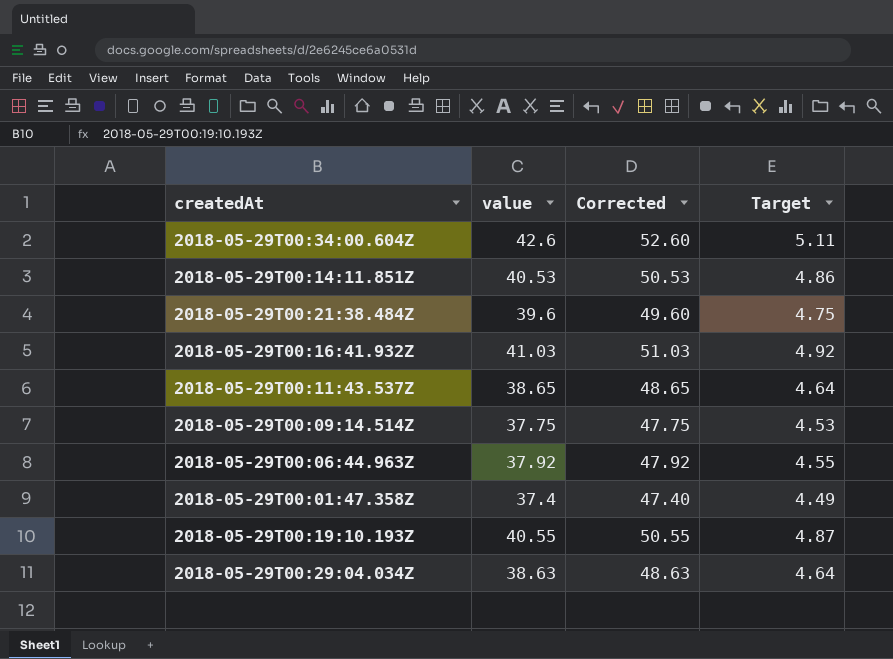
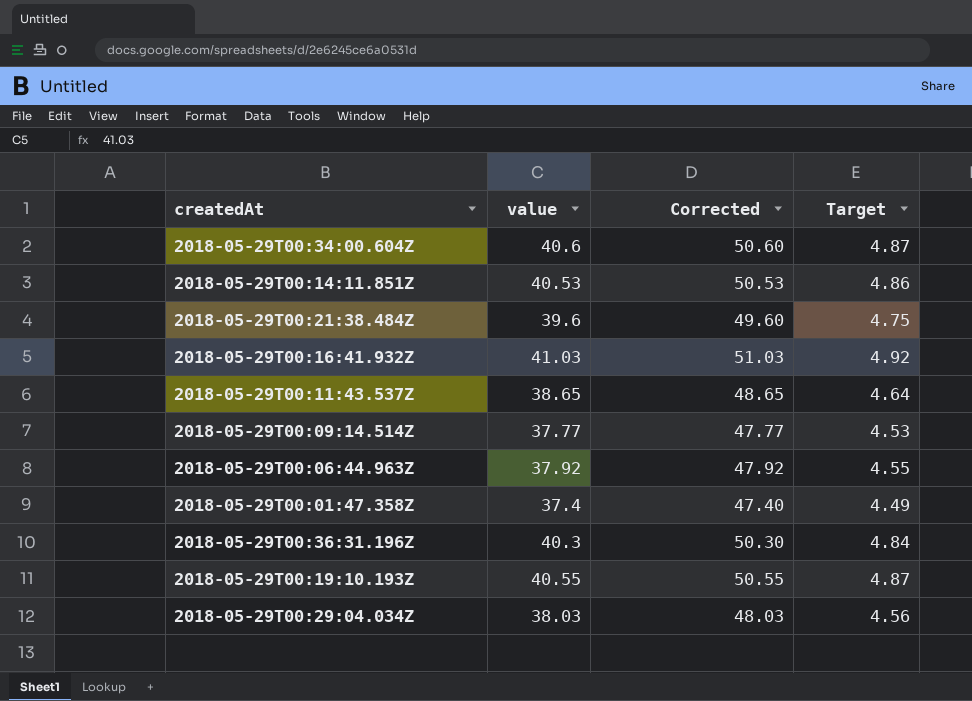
2018-05-29T00:34:00.604Z | value: 42.6 -> 40.6
2018-05-29T00:34:00.604Z | Corrected: 52.60 -> 50.60
2018-05-29T00:34:00.604Z | Target: 5.11 -> 4.87
2018-05-29T00:09:14.514Z | value: 37.75 -> 37.77
2018-05-29T00:09:14.514Z | Corrected: 47.75 -> 47.77
row 2018-05-29T00:36:31.196Z: none -> 40.3 | 50.30 | 4.84
2018-05-29T00:29:04.034Z | value: 38.63 -> 38.03
2018-05-29T00:29:04.034Z | Corrected: 48.63 -> 48.03
2018-05-29T00:29:04.034Z | Target: 4.64 -> 4.56

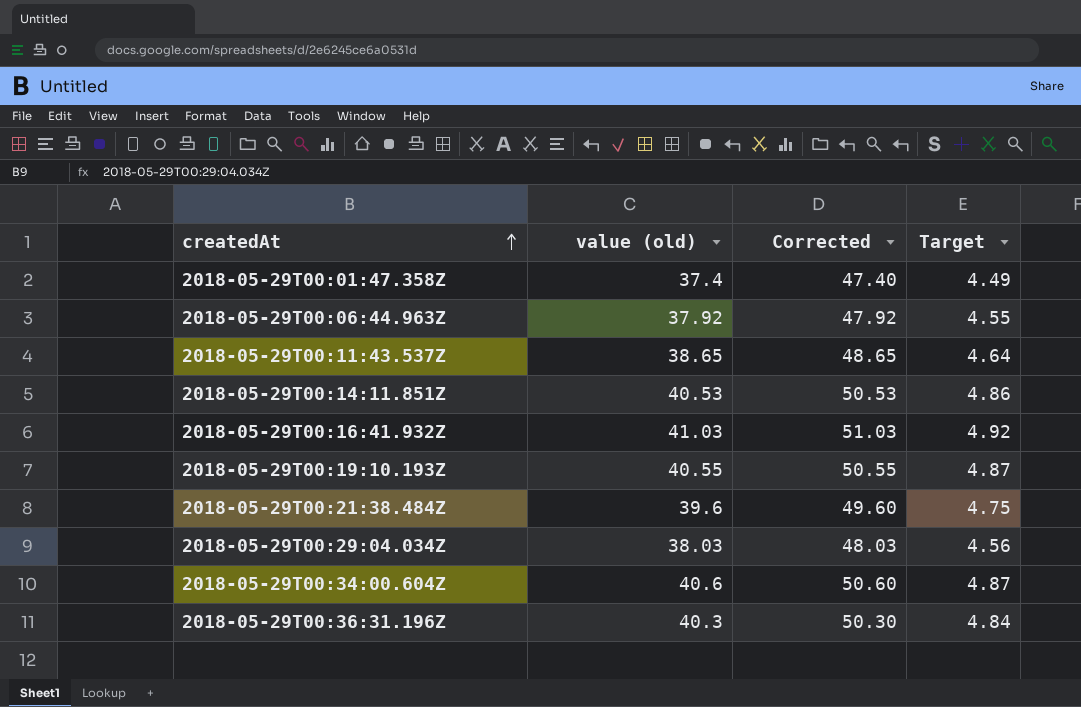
row order: none -> createdAt ascending
column name: value -> value (old)
row 2018-05-29T00:09:14.514Z: 37.77 | 47.77 | 4.53 -> none

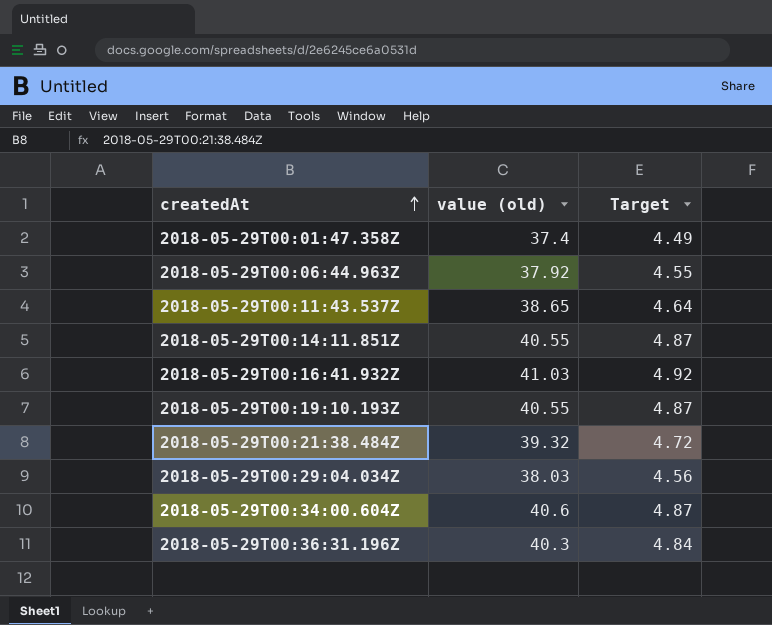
column Corrected | formula: [value (old)] + 10 -> none
2018-05-29T00:14:11.851Z | value (old): 40.53 -> 40.55
2018-05-29T00:14:11.851Z | Target: 4.86 -> 4.87
2018-05-29T00:21:38.484Z | value (old): 39.6 -> 39.32
2018-05-29T00:21:38.484Z | Target: 4.75 -> 4.72

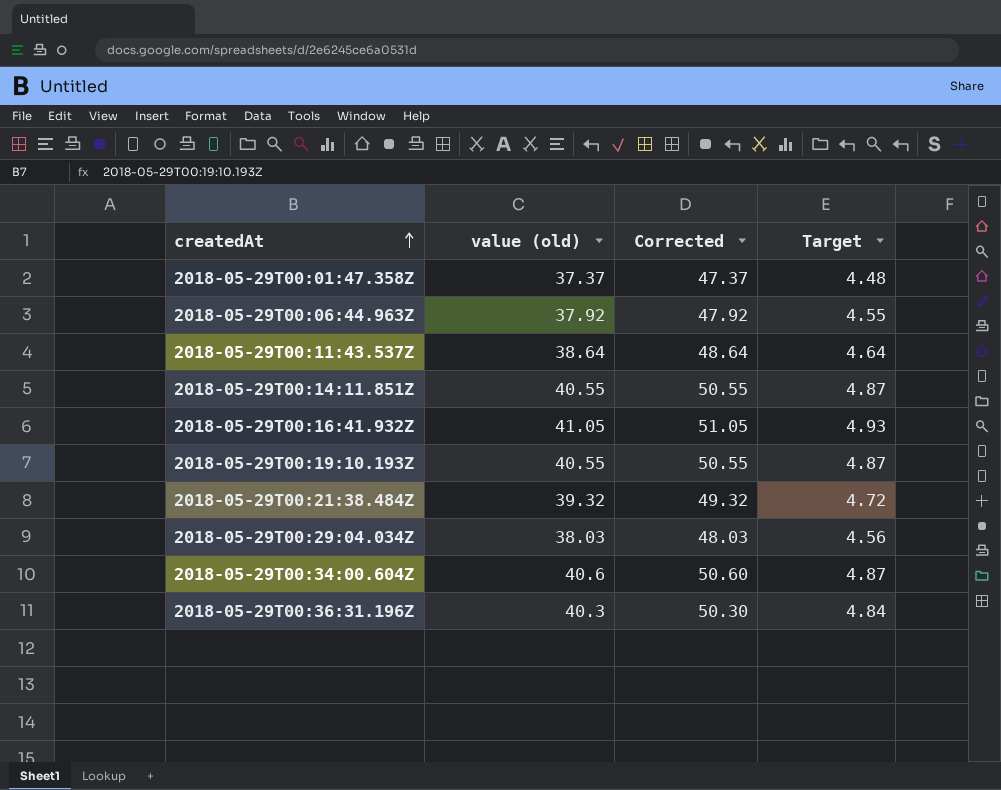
column Corrected | formula: none -> [value (old)] + 10
2018-05-29T00:01:47.358Z | value (old): 37.4 -> 37.37
2018-05-29T00:01:47.358Z | Target: 4.49 -> 4.48
2018-05-29T00:11:43.537Z | value (old): 38.65 -> 38.64
2018-05-29T00:16:41.932Z | value (old): 41.03 -> 41.05
2018-05-29T00:16:41.932Z | Target: 4.92 -> 4.93

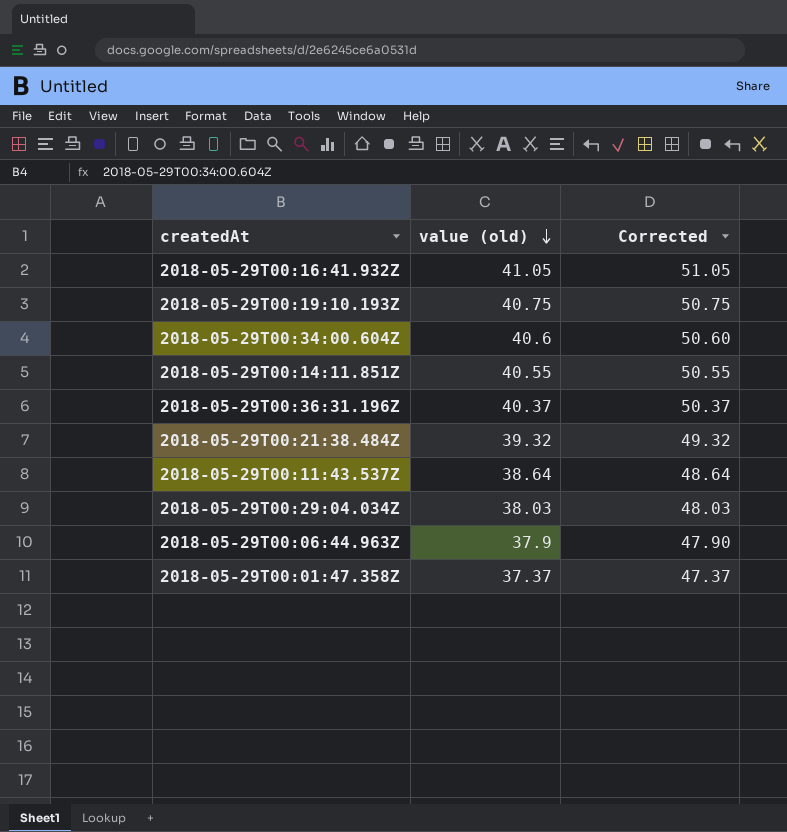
row order: createdAt ascending -> value (old) descending
column Target | formula: [value (old)] * 0.12 -> none
2018-05-29T00:19:10.193Z | value (old): 40.55 -> 40.75
2018-05-29T00:19:10.193Z | Corrected: 50.55 -> 50.75
2018-05-29T00:36:31.196Z | value (old): 40.3 -> 40.37
2018-05-29T00:36:31.196Z | Corrected: 50.30 -> 50.37
2018-05-29T00:06:44.963Z | value (old): 37.92 -> 37.9
2018-05-29T00:06:44.963Z | Corrected: 47.92 -> 47.90

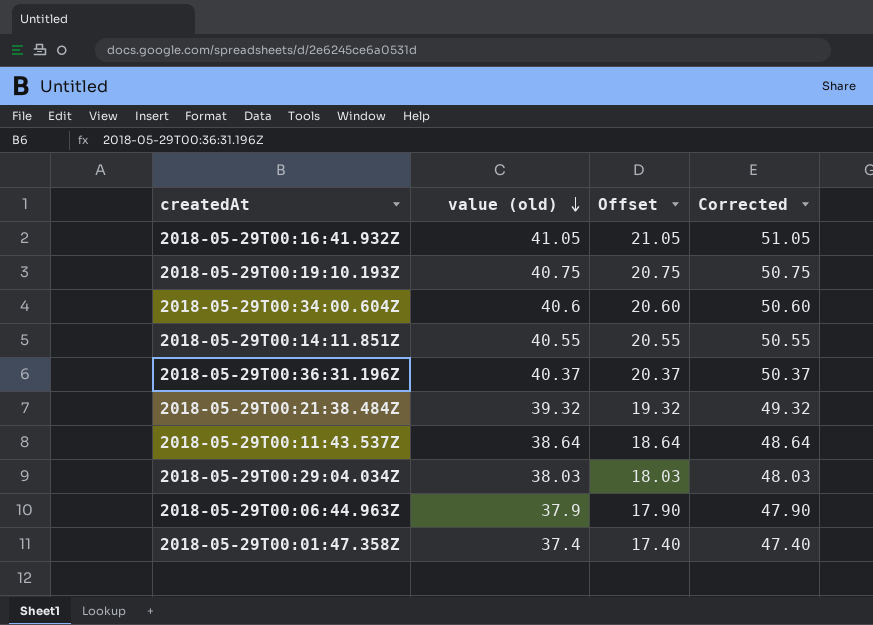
column Offset | formula: none -> [value (old)] - 20
2018-05-29T00:01:47.358Z | value (old): 37.37 -> 37.4
2018-05-29T00:01:47.358Z | Corrected: 47.37 -> 47.40

